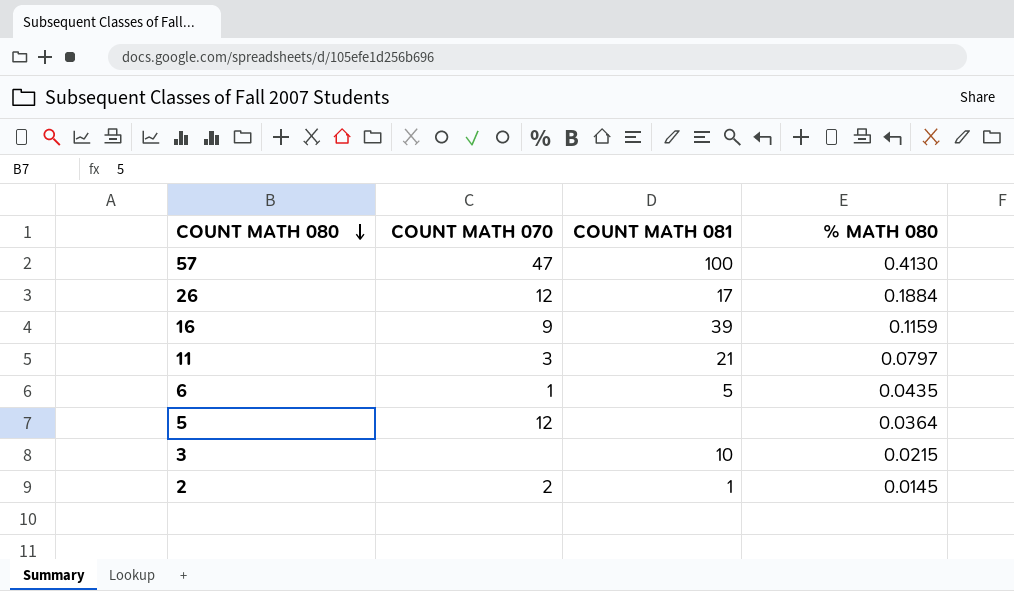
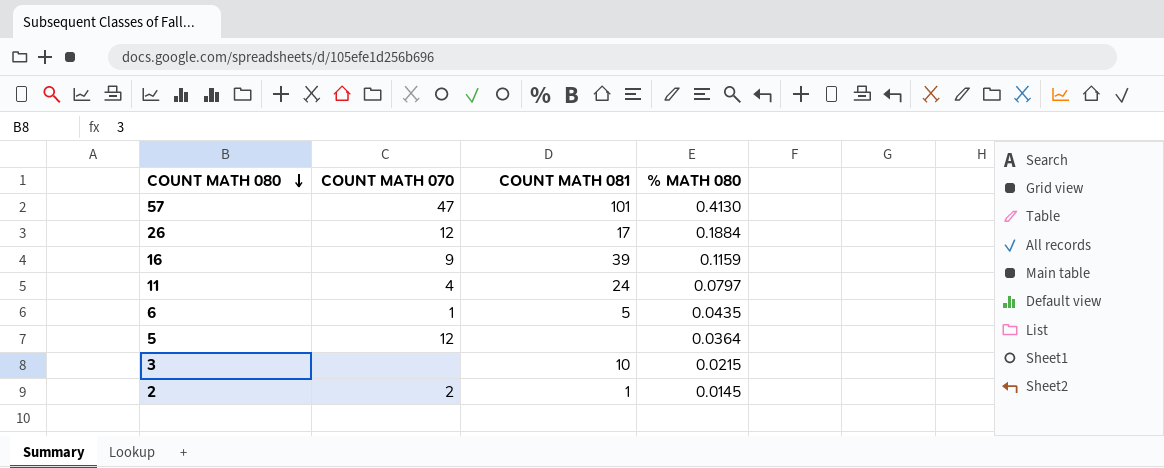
57 | COUNT MATH 081: 100 -> 101
11 | COUNT MATH 070: 3 -> 4
11 | COUNT MATH 081: 21 -> 24

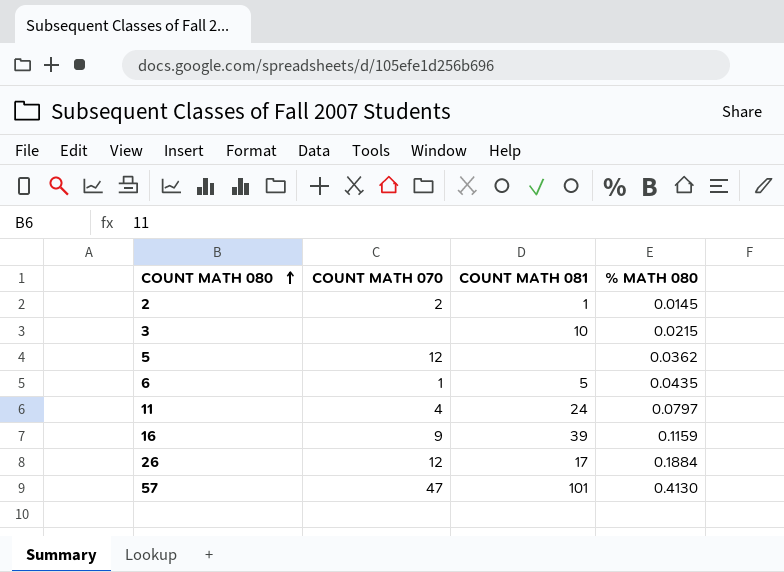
row order: COUNT MATH 080 descending -> COUNT MATH 080 ascending
5 | % MATH 080: 0.0364 -> 0.0362

